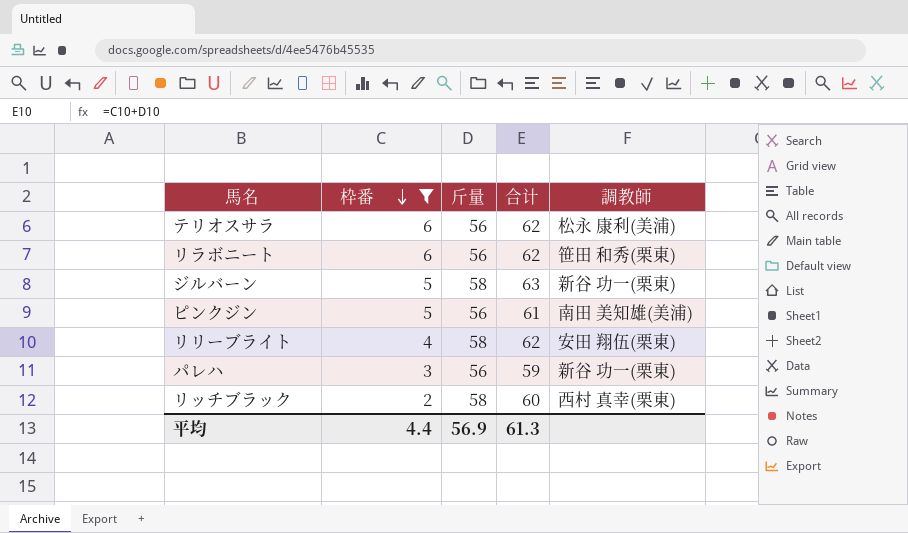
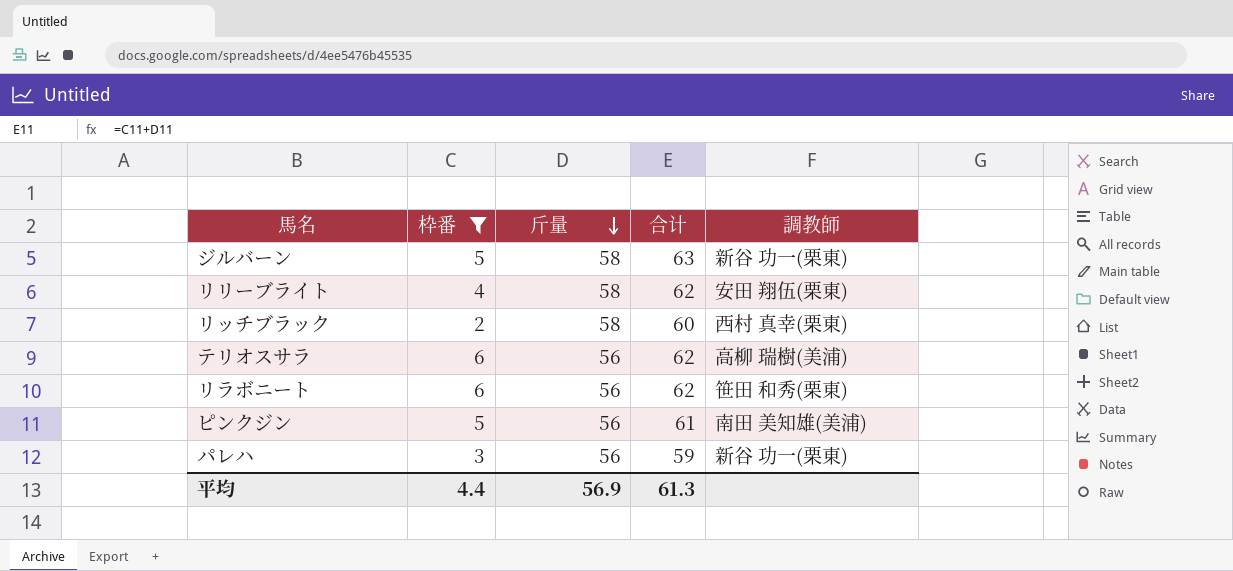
row order: 枠番 descending -> 斤量 descending
テリオスサラ | 調教師: 松永 康利(美浦) -> 高柳 瑞樹(美浦)

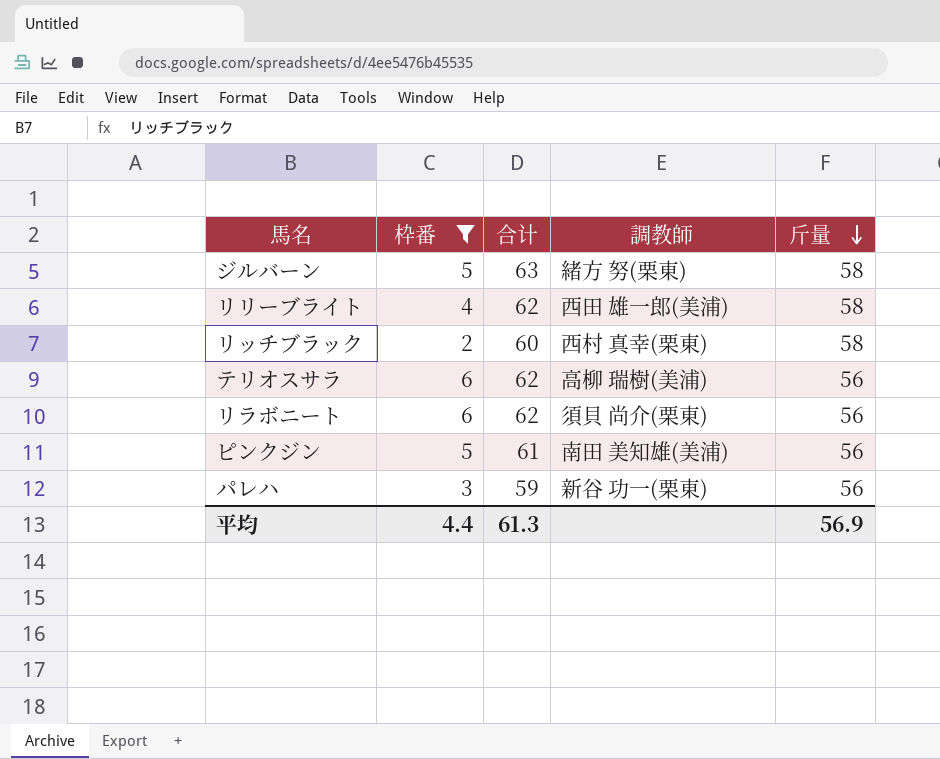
column 斤量 | position: 3 -> 5
ジルバーン | 調教師: 新谷 功一(栗東) -> 緒方 努(栗東)
リリーブライト | 調教師: 安田 翔伍(栗東) -> 西田 雄一郎(美浦)
リラボニート | 調教師: 笹田 和秀(栗東) -> 須貝 尚介(栗東)

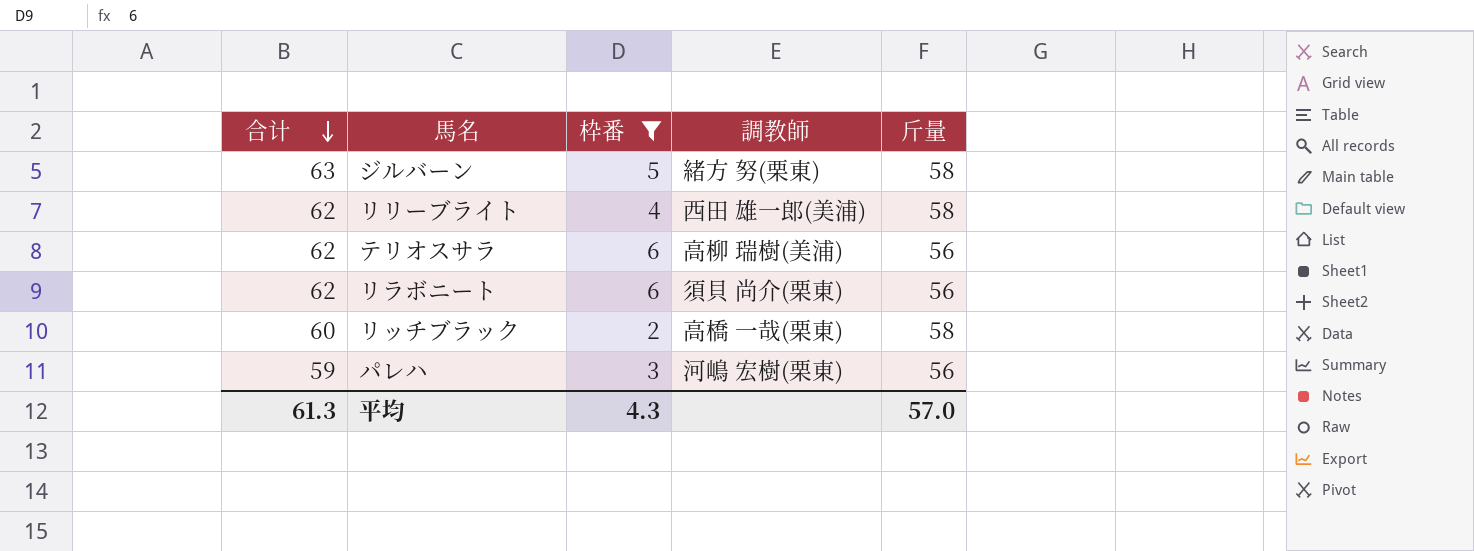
row order: 斤量 descending -> 合计 descending
column 合计 | position: 3 -> 1
row ピンクジン: 5 | 61 | 南田 美知雄(美浦) | 56 -> none
リッチブラック | 調教師: 西村 真幸(栗東) -> 高橋 一哉(栗東)
パレハ | 調教師: 新谷 功一(栗東) -> 河嶋 宏樹(栗東)
平均 | 枠番: 4.4 -> 4.3
平均 | 斤量: 56.9 -> 57.0

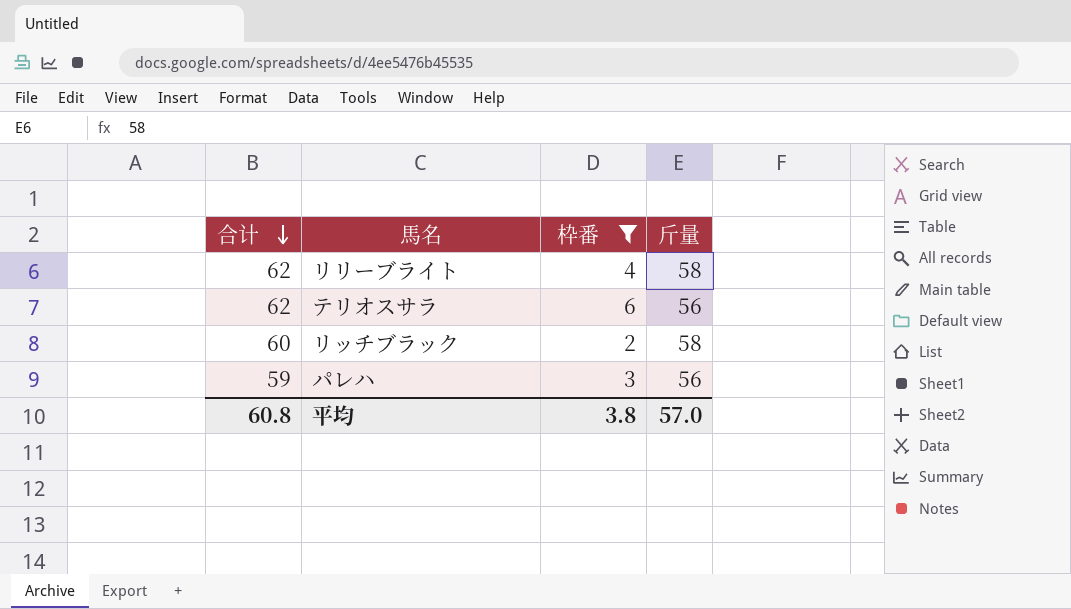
column 調教師 | position: 4 -> none
row ジルバーン: 63 | 5 | 緒方 努(栗東) | 58 -> none
row リラボニート: 62 | 6 | 須貝 尚介(栗東) | 56 -> none
平均 | 合计: 61.3 -> 60.8
平均 | 枠番: 4.3 -> 3.8

